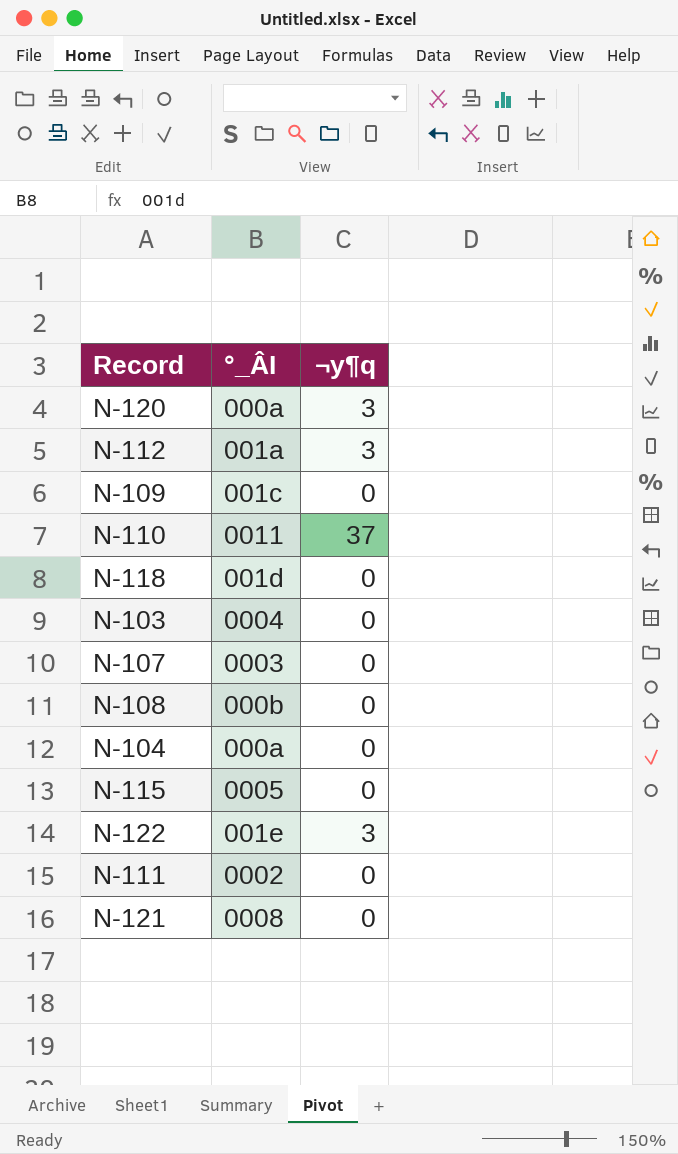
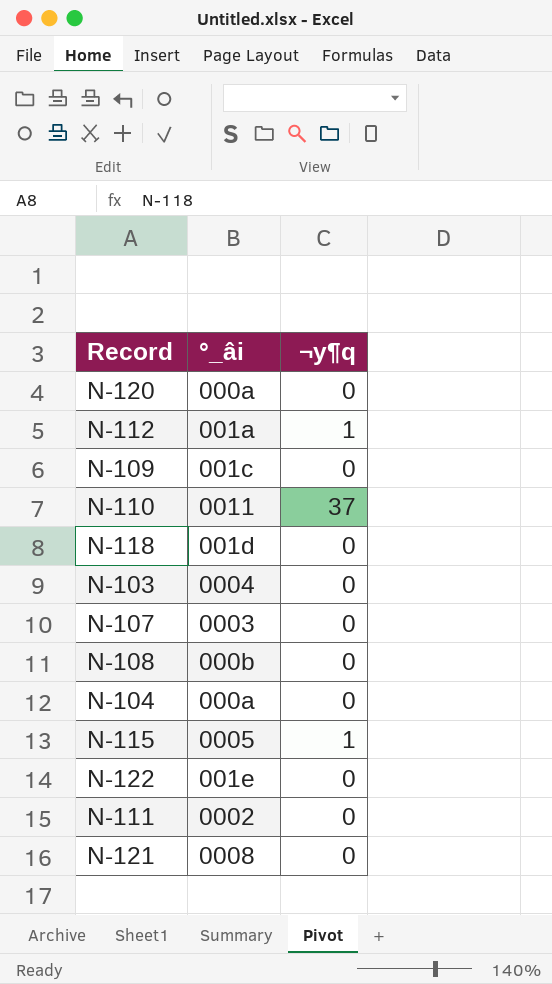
column name: °_ÂI -> °_âi
N-120 | ¬y¶q: 3 -> 0
N-112 | ¬y¶q: 3 -> 1
N-115 | ¬y¶q: 0 -> 1
N-122 | ¬y¶q: 3 -> 0

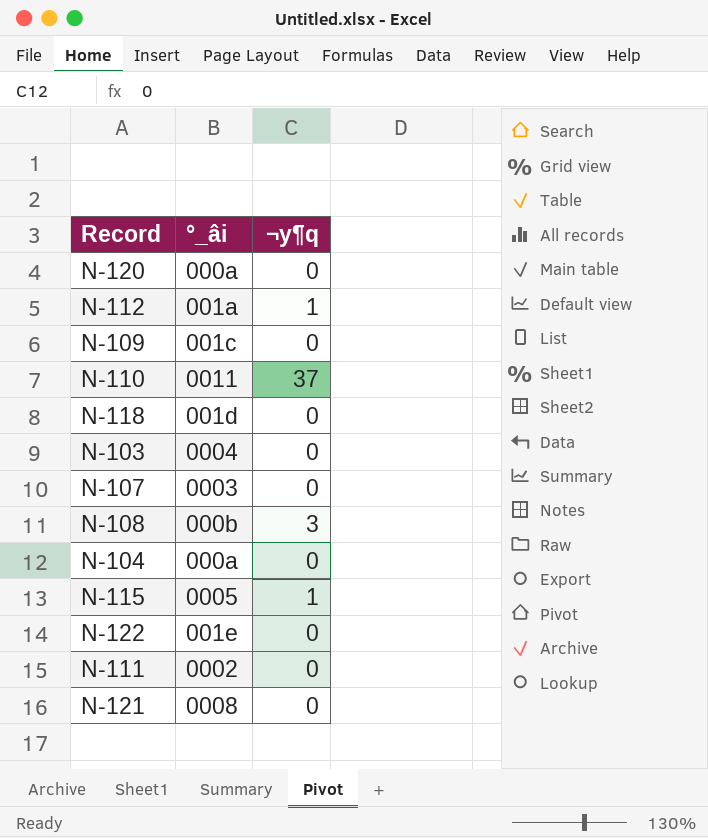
N-108 | ¬y¶q: 0 -> 3

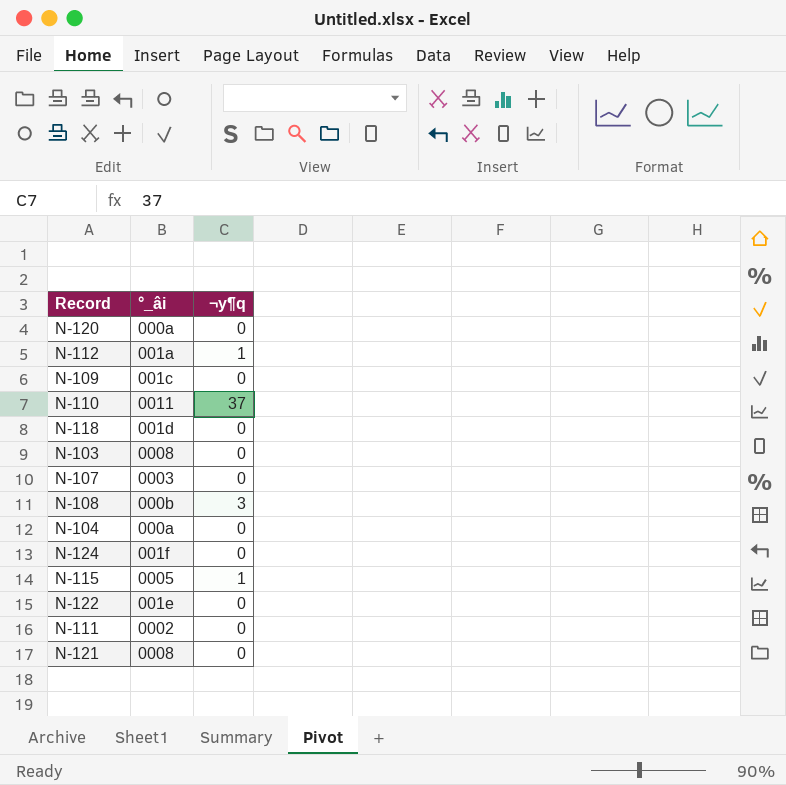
N-103 | °_âi: 0004 -> 0008
row N-124: none -> 001f | 0

